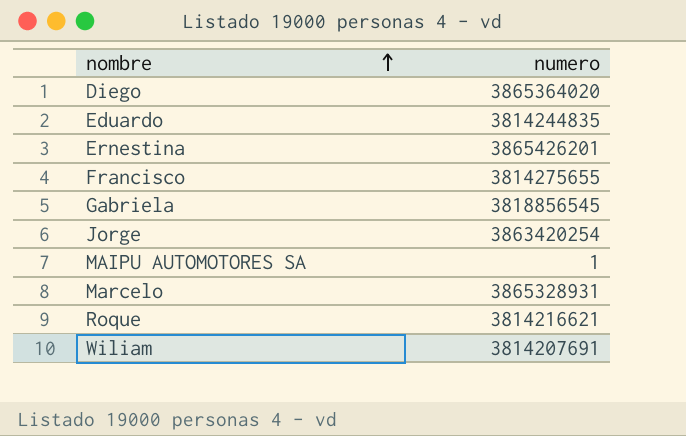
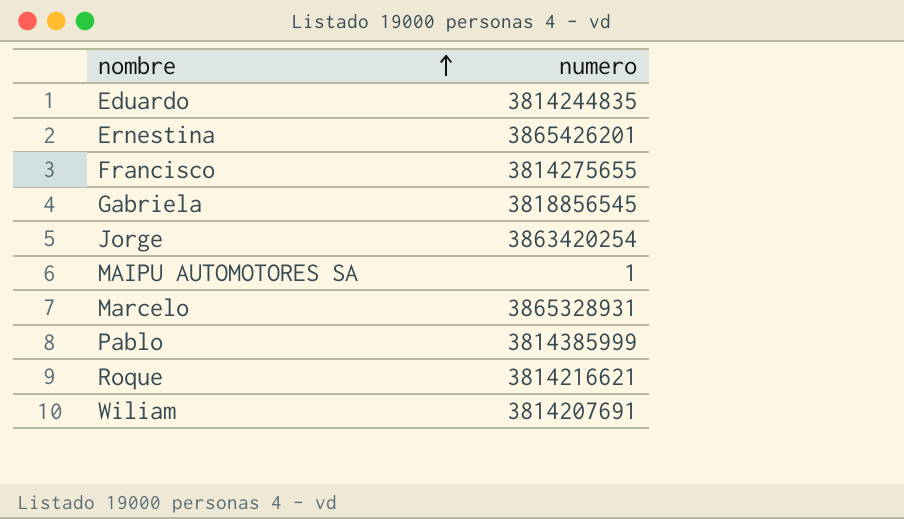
row Diego: 3865364020 -> none
row Pablo: none -> 3814385999

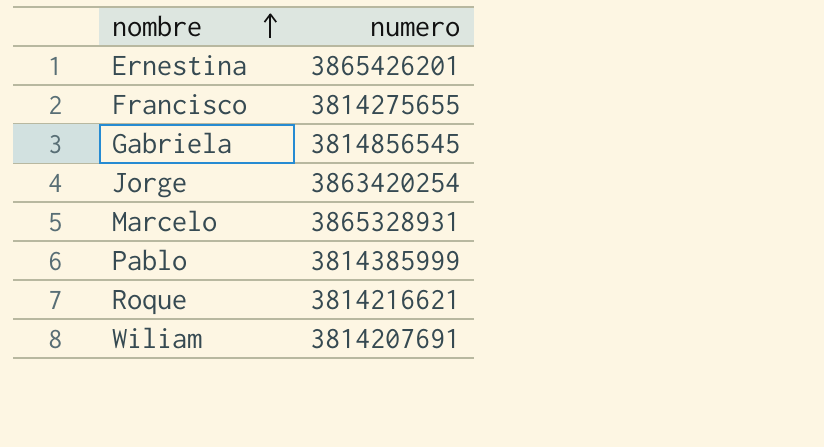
row Eduardo: 3814244835 -> none
row MAIPU AUTOMOTORES SA: 1 -> none
Gabriela | numero: 3818856545 -> 3814856545

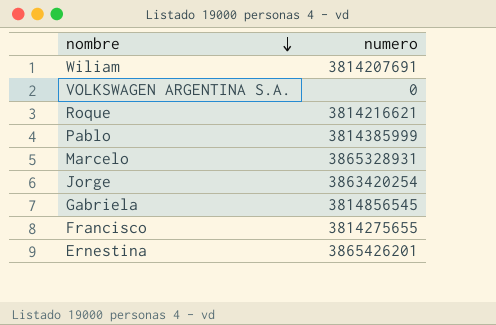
row order: nombre ascending -> nombre descending
row VOLKSWAGEN ARGENTINA S.A.: none -> 0

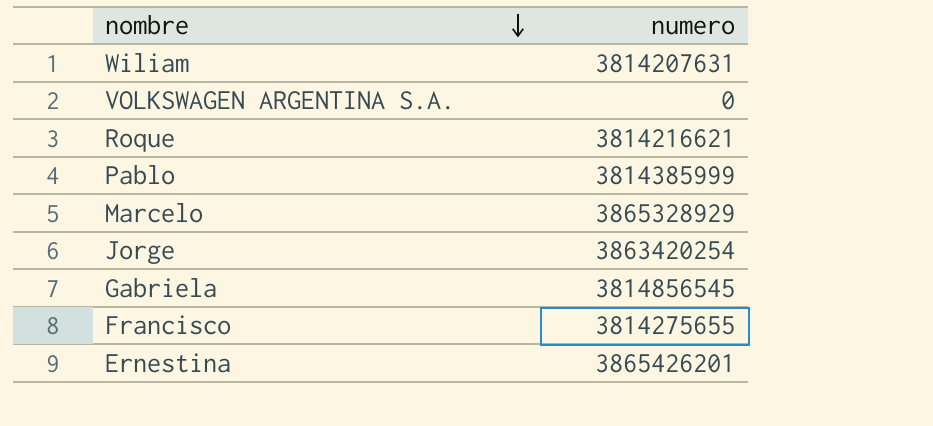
Wiliam | numero: 3814207691 -> 3814207631
Marcelo | numero: 3865328931 -> 3865328929

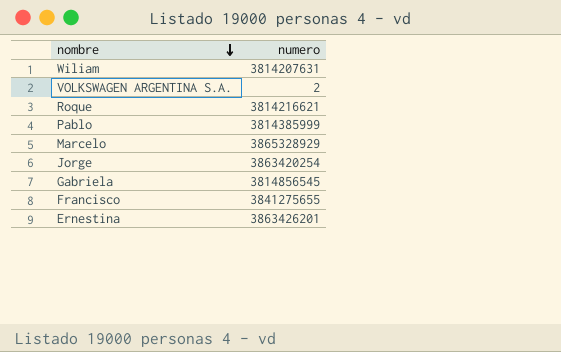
VOLKSWAGEN ARGENTINA S.A. | numero: 0 -> 2
Francisco | numero: 3814275655 -> 3841275655
Ernestina | numero: 3865426201 -> 3863426201

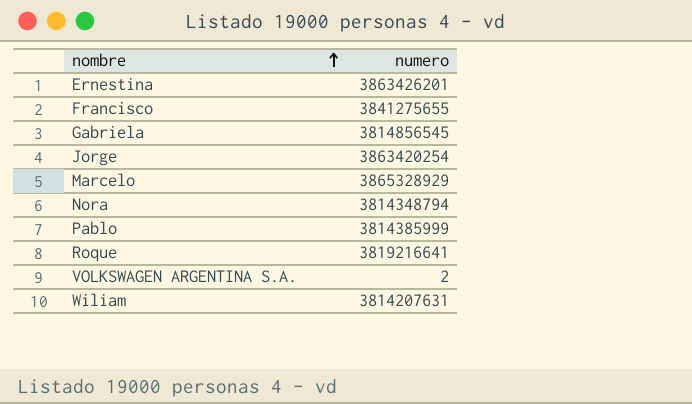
row order: nombre descending -> nombre ascending
row Nora: none -> 3814348794
Roque | numero: 3814216621 -> 3819216641

